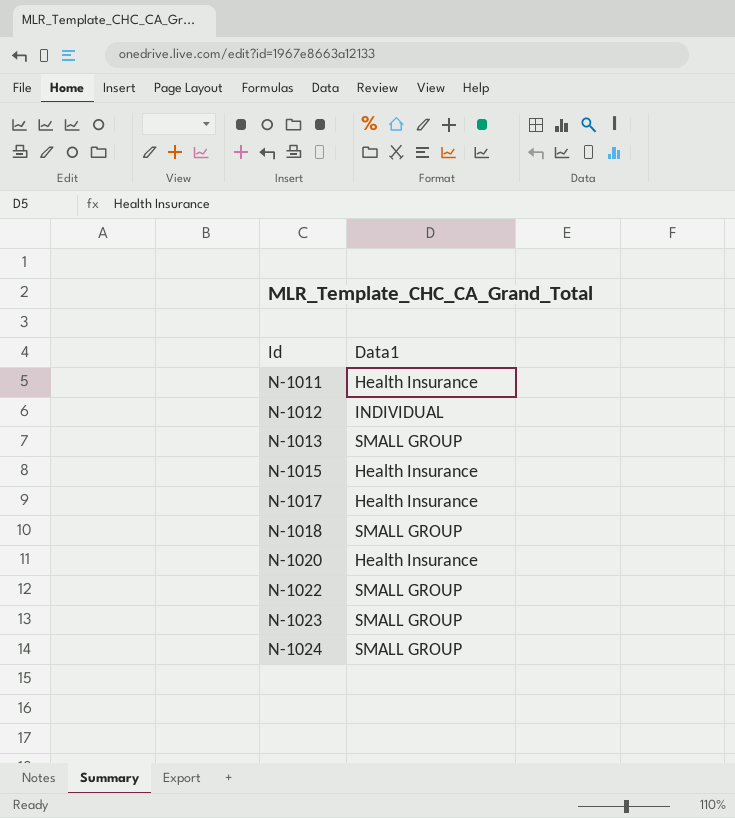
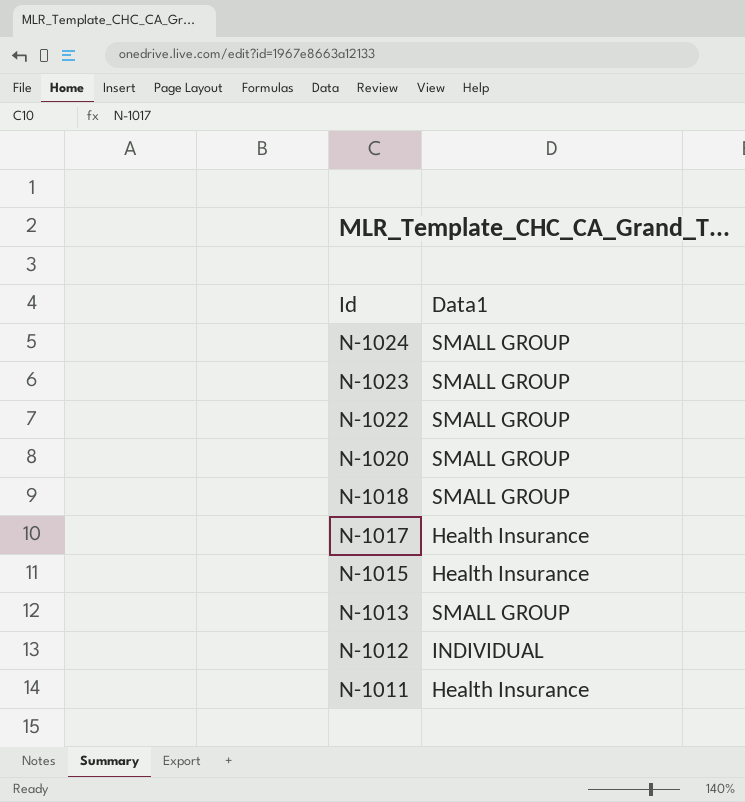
row order: Id ascending -> Id descending
N-1020 | Data1: Health Insurance -> SMALL GROUP

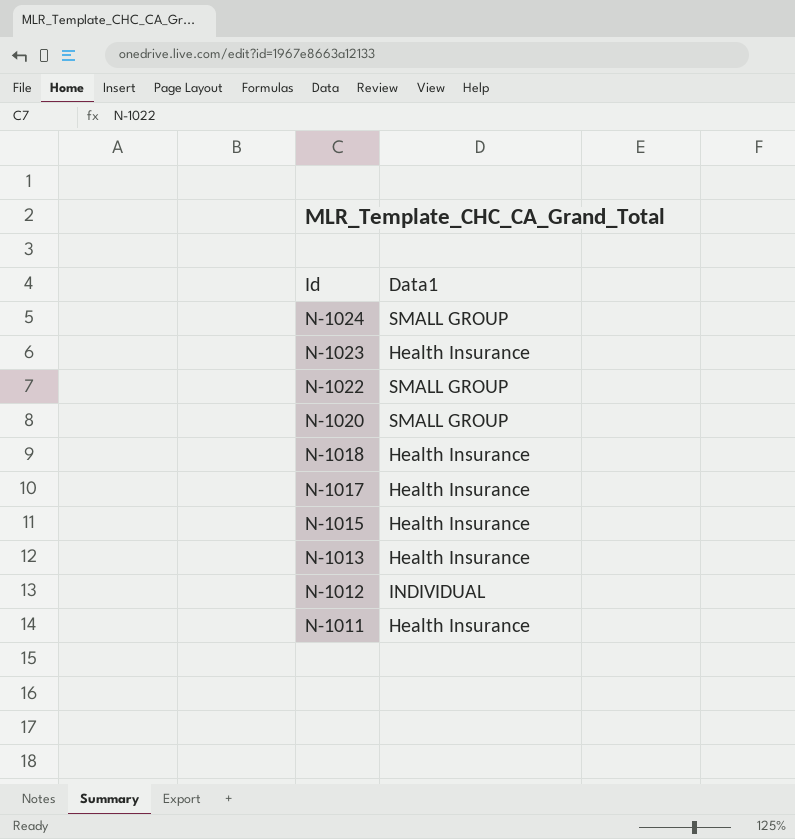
N-1023 | Data1: SMALL GROUP -> Health Insurance
N-1018 | Data1: SMALL GROUP -> Health Insurance
N-1013 | Data1: SMALL GROUP -> Health Insurance

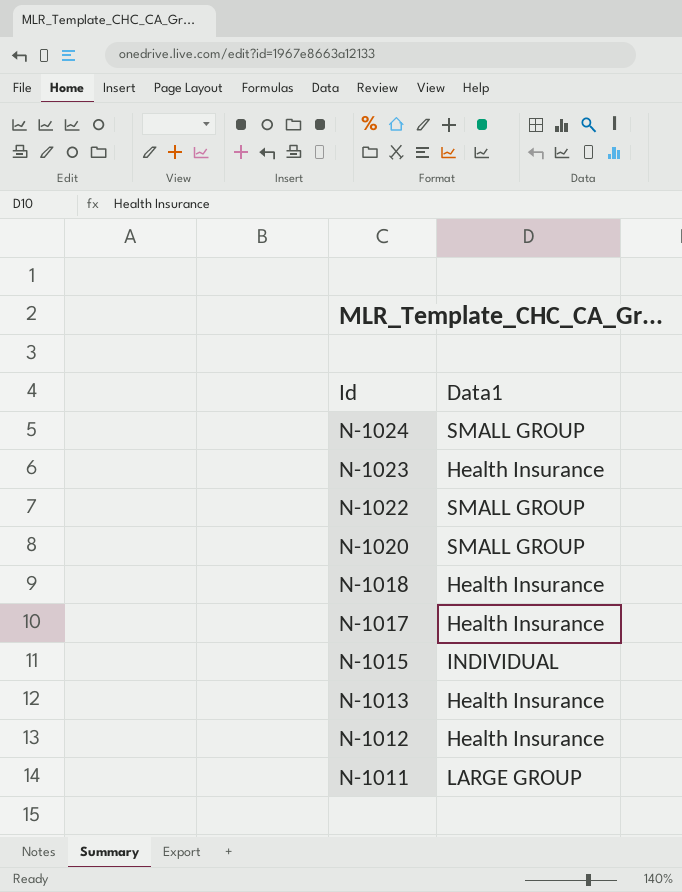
N-1015 | Data1: Health Insurance -> INDIVIDUAL
N-1012 | Data1: INDIVIDUAL -> Health Insurance
N-1011 | Data1: Health Insurance -> LARGE GROUP

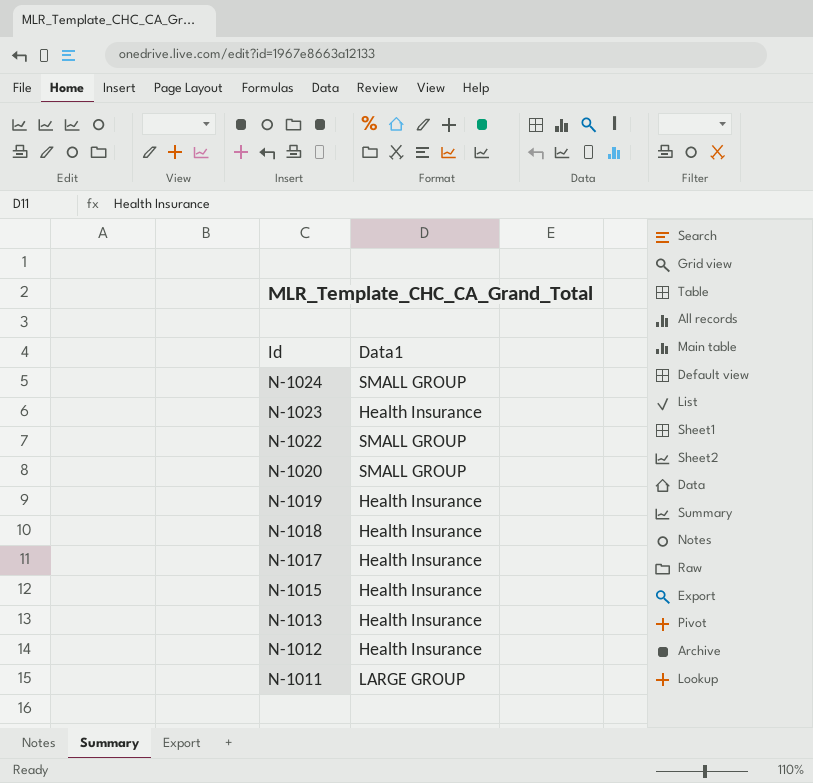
row N-1019: none -> Health Insurance
N-1015 | Data1: INDIVIDUAL -> Health Insurance

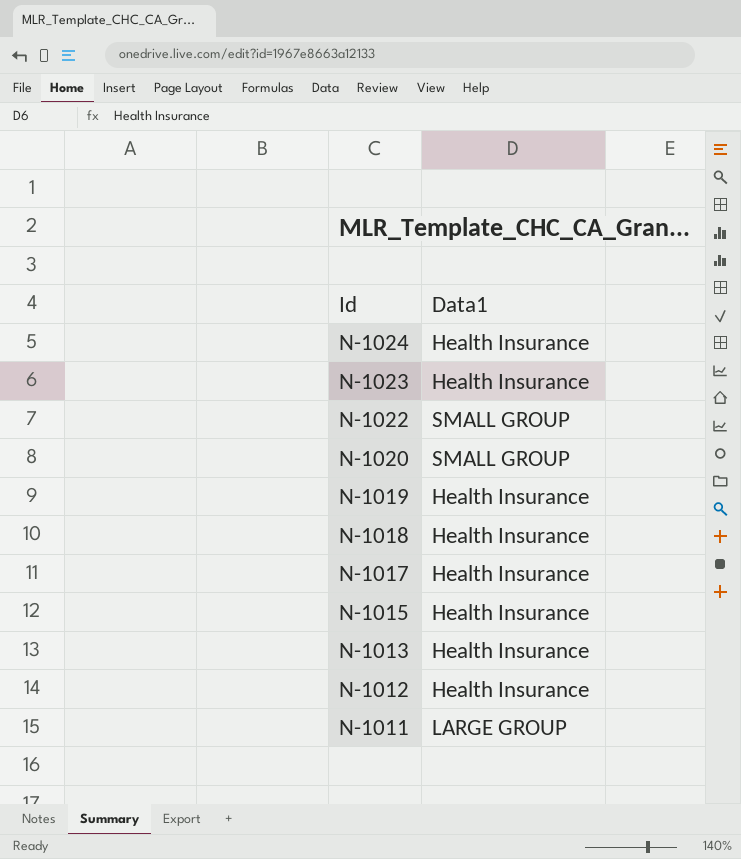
N-1024 | Data1: SMALL GROUP -> Health Insurance

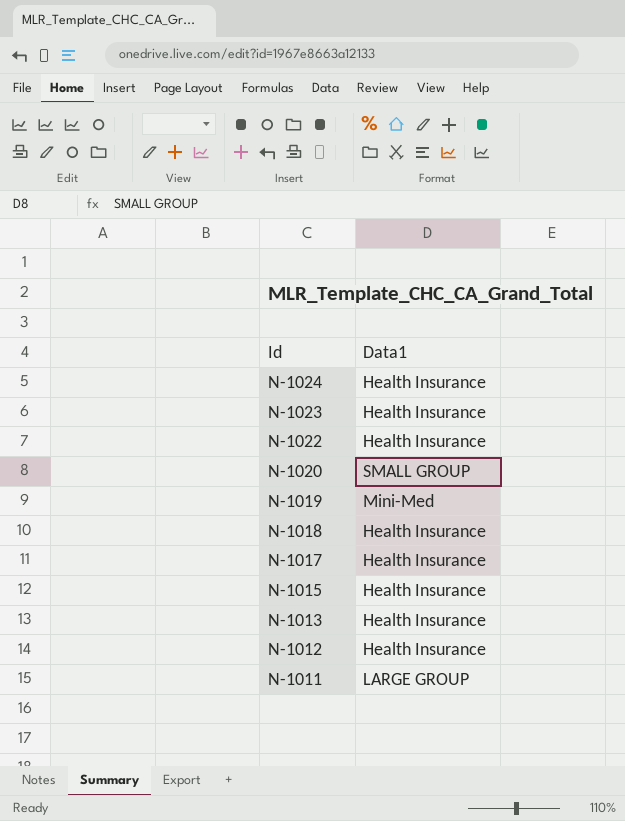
N-1022 | Data1: SMALL GROUP -> Health Insurance
N-1019 | Data1: Health Insurance -> Mini-Med

